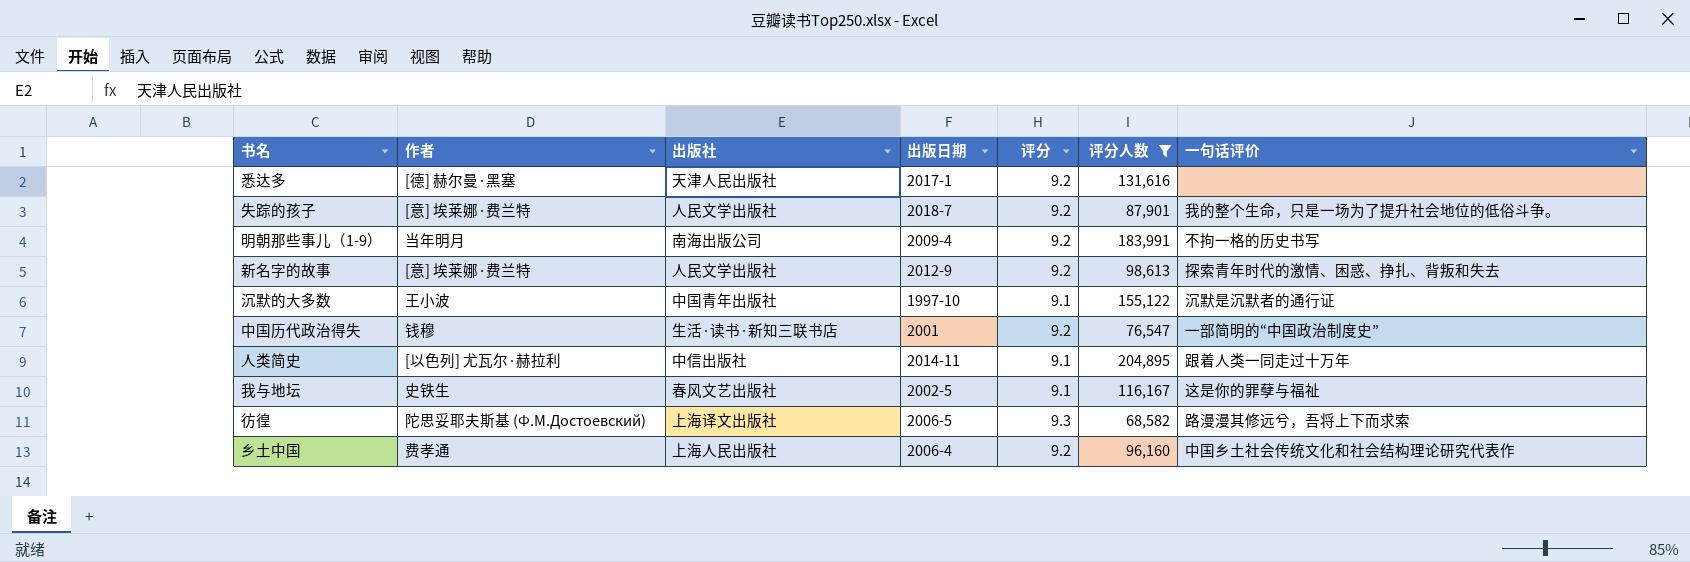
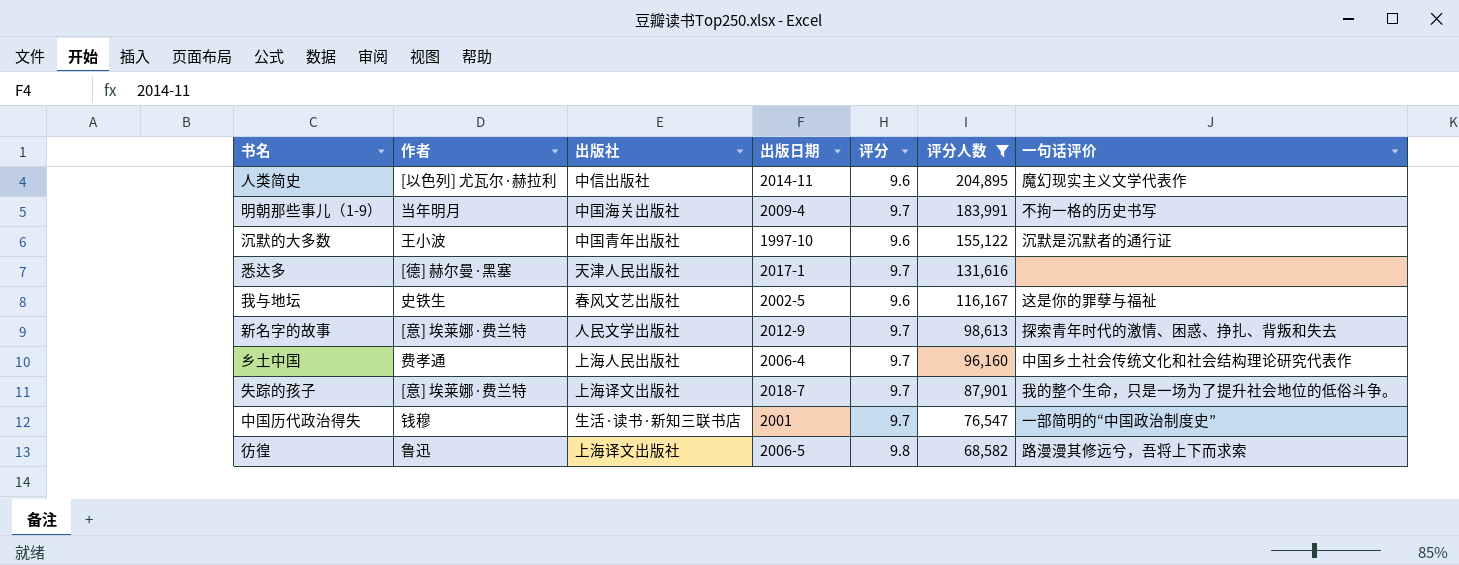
row order: none -> 评分人数 descending
人类简史 | 评分: 9.1 -> 9.6
人类简史 | 一句话评价: 跟着人类一同走过十万年 -> 魔幻现实主义文学代表作
明朝那些事儿（1-9） | 出版社: 南海出版公司 -> 中国海关出版社
明朝那些事儿（1-9） | 评分: 9.2 -> 9.7
沉默的大多数 | 评分: 9.1 -> 9.6
悉达多 | 评分: 9.2 -> 9.7
我与地坛 | 评分: 9.1 -> 9.6
新名字的故事 | 评分: 9.2 -> 9.7
乡土中国 | 评分: 9.2 -> 9.7
失踪的孩子 | 出版社: 人民文学出版社 -> 上海译文出版社
失踪的孩子 | 评分: 9.2 -> 9.7
中国历代政治得失 | 评分: 9.2 -> 9.7
彷徨 | 作者: 陀思妥耶夫斯基 (Ф.М.Достоевский) -> 鲁迅
彷徨 | 评分: 9.3 -> 9.8

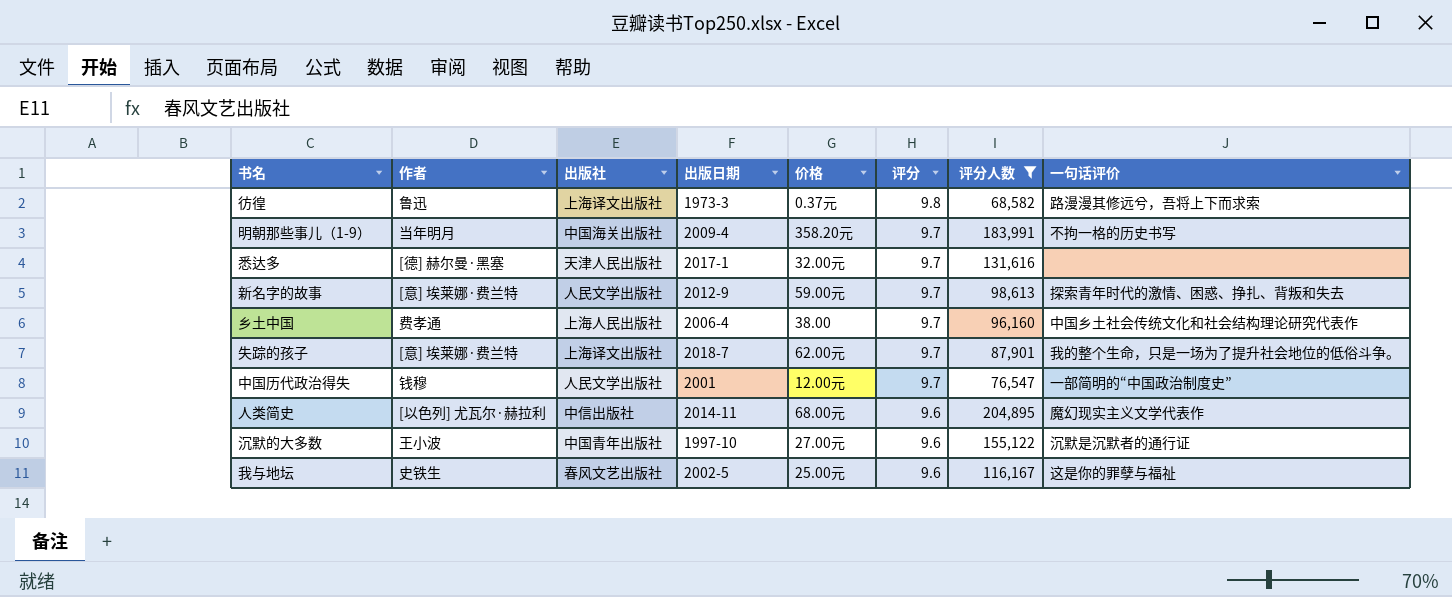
row order: 评分人数 descending -> 评分 descending
column 价格 | position: none -> 5
彷徨 | 出版日期: 2006-5 -> 1973-3
中国历代政治得失 | 出版社: 生活·读书·新知三联书店 -> 人民文学出版社

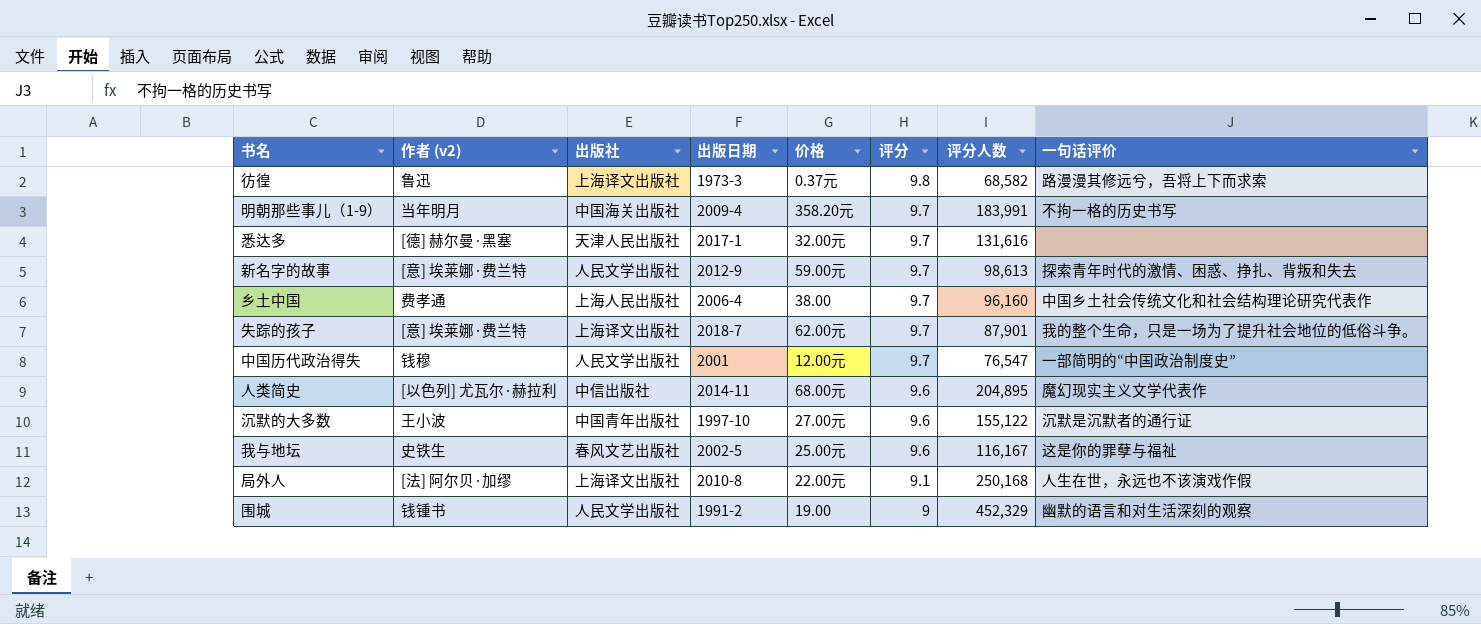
filter: 评分人数 <= 204,895 -> none
column name: 作者 -> 作者 (v2)

